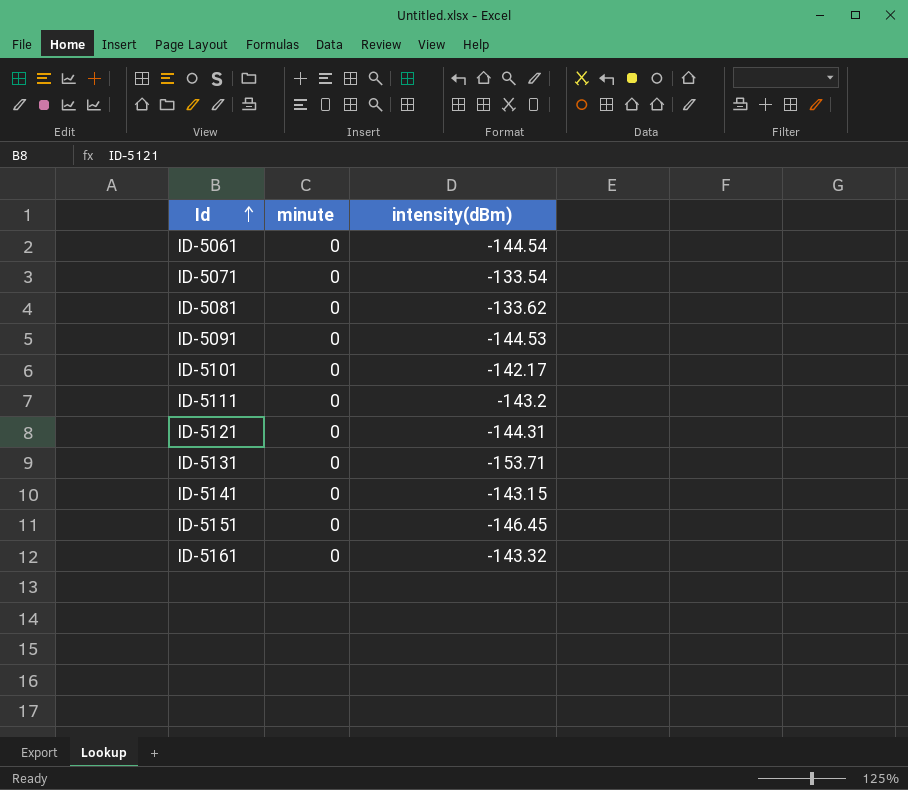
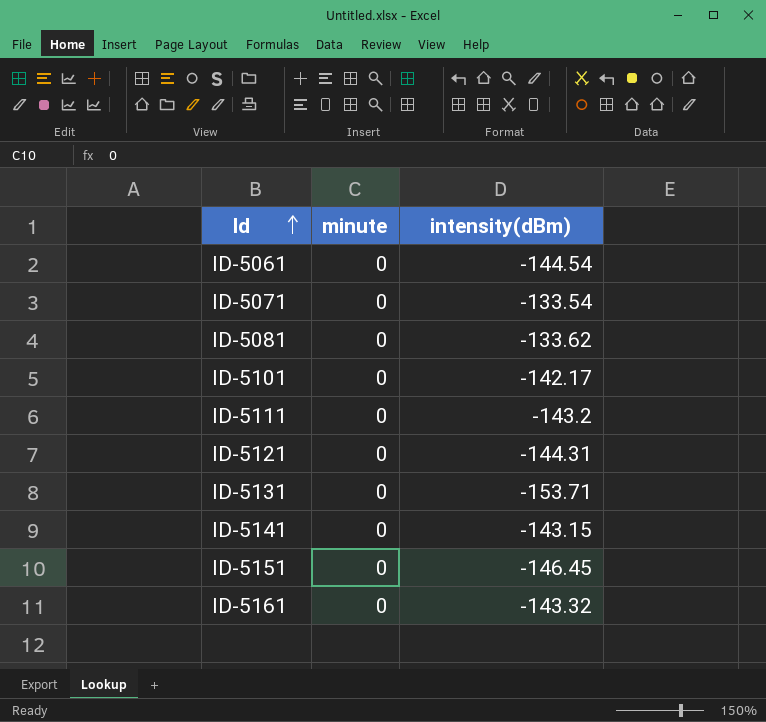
row ID-5091: 0 | -144.53 -> none

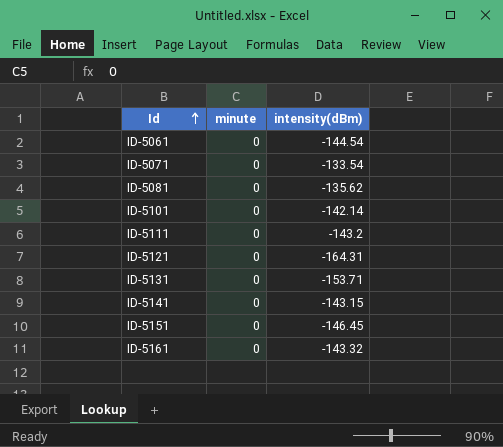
ID-5081 | intensity(dBm): -133.62 -> -135.62
ID-5101 | intensity(dBm): -142.17 -> -142.14
ID-5121 | intensity(dBm): -144.31 -> -164.31

